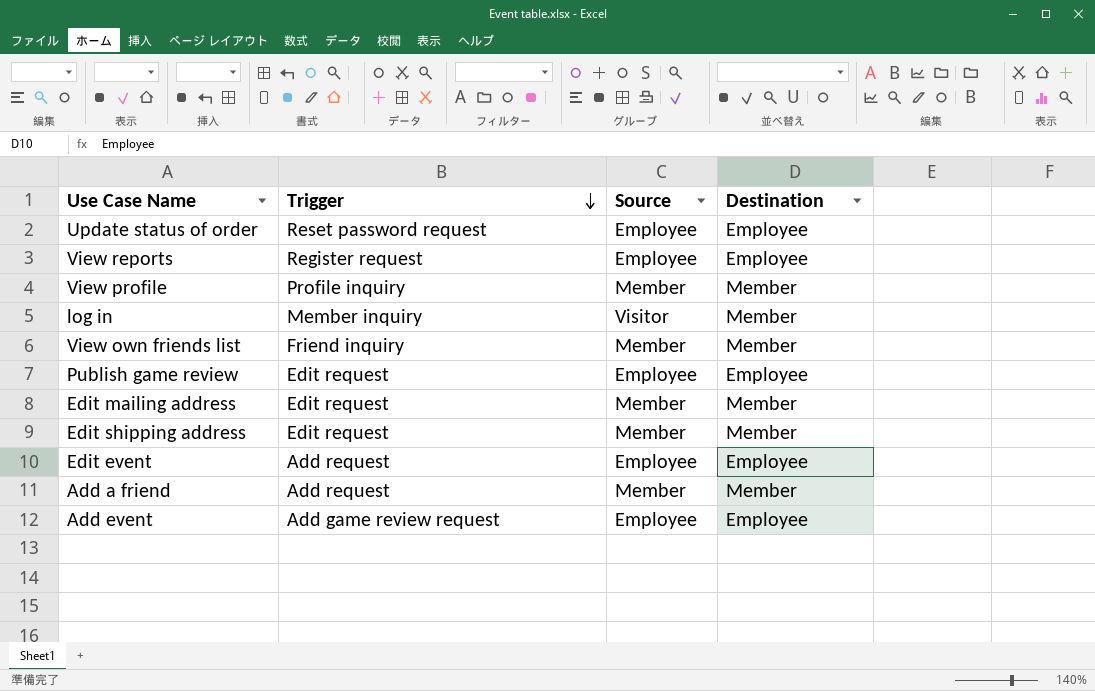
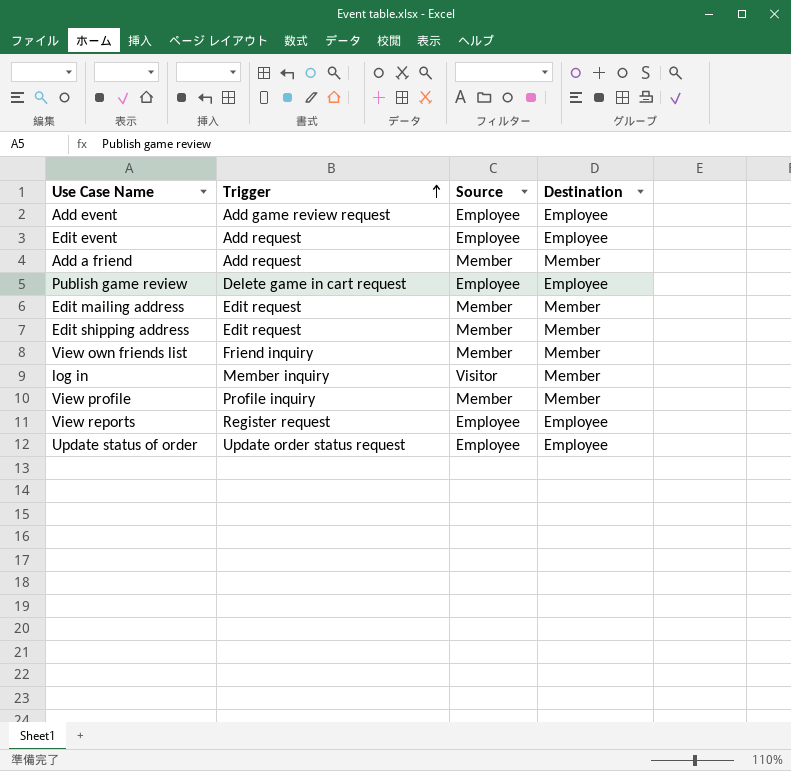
row order: Trigger descending -> Trigger ascending
Publish game review | Trigger: Edit request -> Delete game in cart request
Update status of order | Trigger: Reset password request -> Update order status request

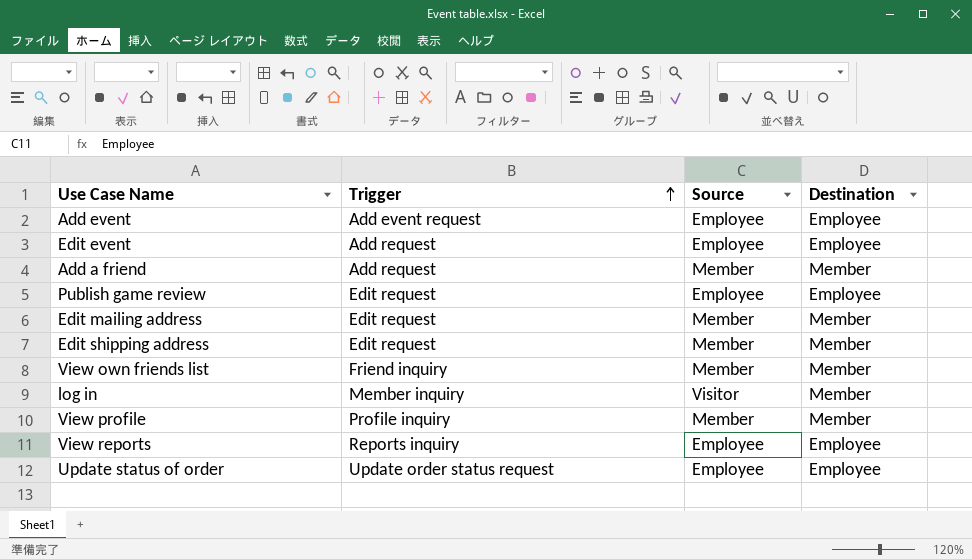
Add event | Trigger: Add game review request -> Add event request
Publish game review | Trigger: Delete game in cart request -> Edit request
View reports | Trigger: Register request -> Reports inquiry

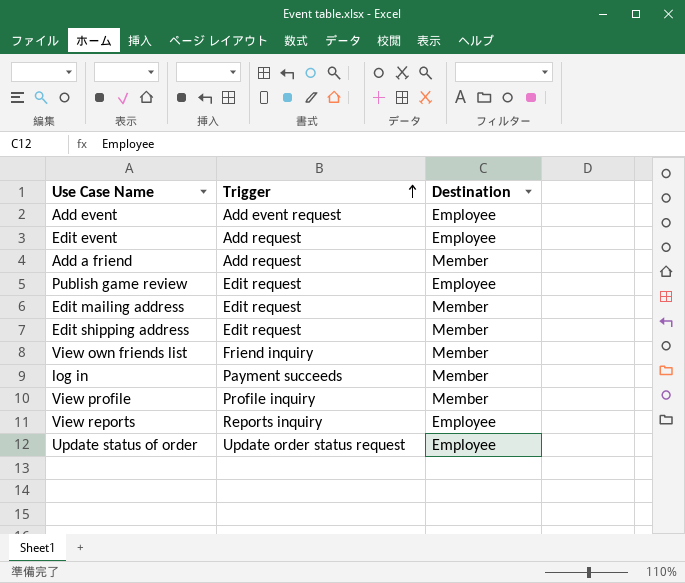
column Source | position: 3 -> none
log in | Trigger: Member inquiry -> Payment succeeds

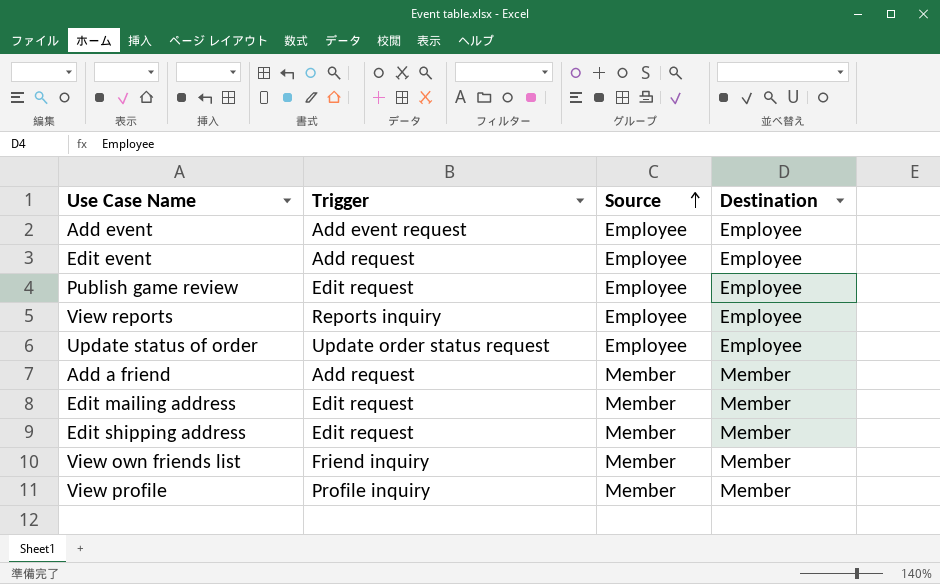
row order: Trigger ascending -> Source ascending
column Source | position: none -> 3
row log in: Payment succeeds | Member -> none

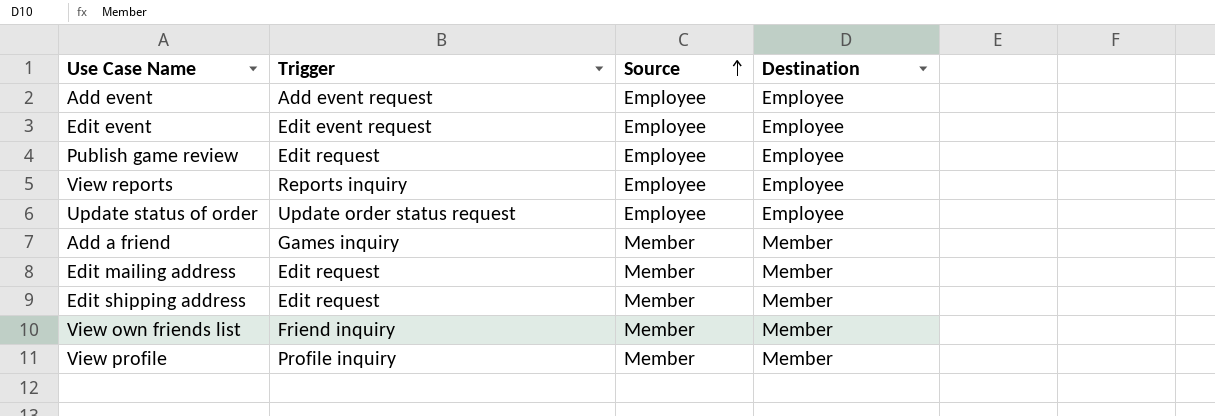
Edit event | Trigger: Add request -> Edit event request
Add a friend | Trigger: Add request -> Games inquiry

